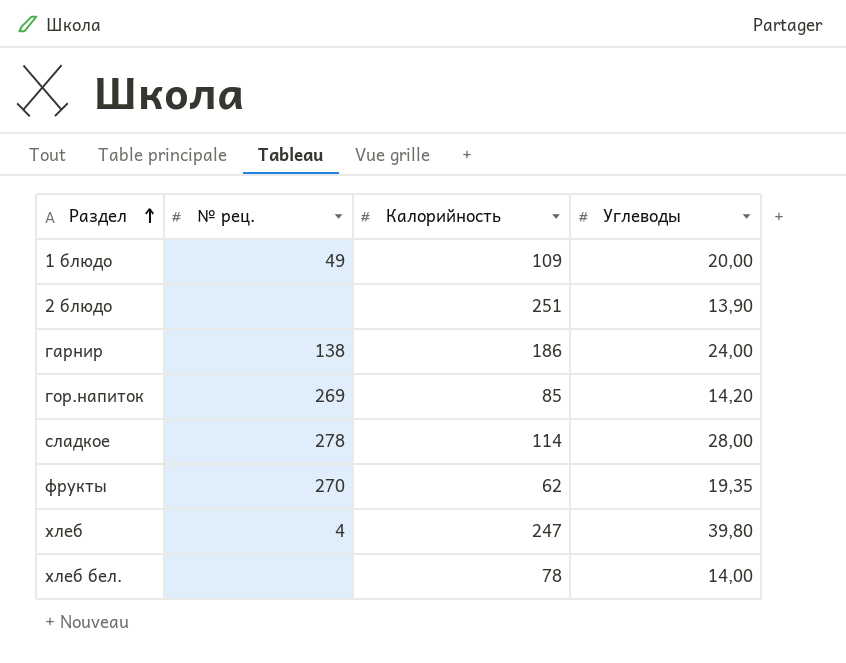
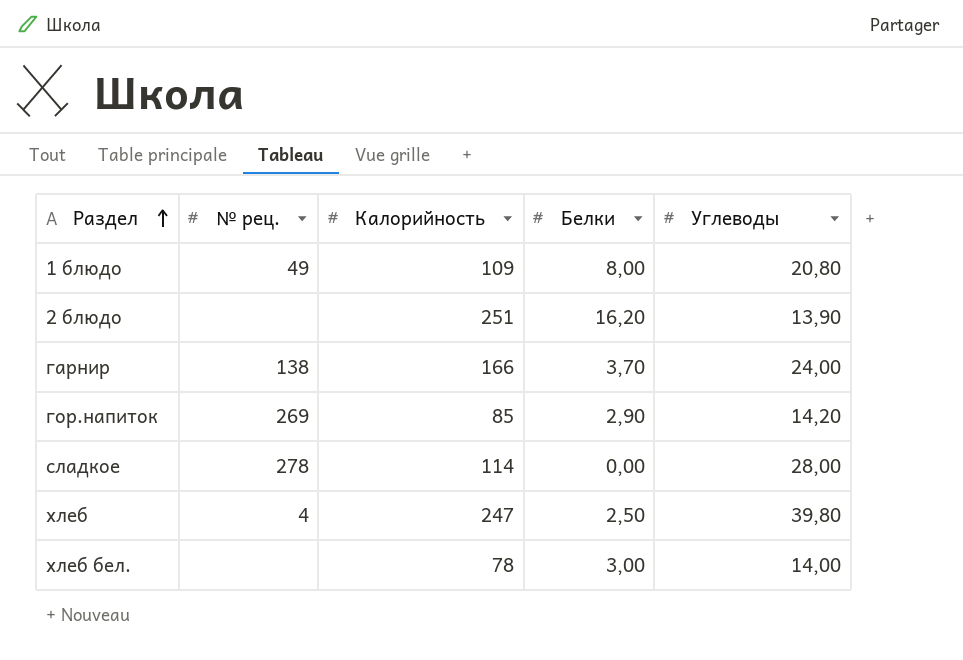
column Белки | position: none -> 4
row фрукты: 270 | 62 | 19,35 -> none
1 блюдо | Углеводы: 20,00 -> 20,80
гарнир | Калорийность: 186 -> 166

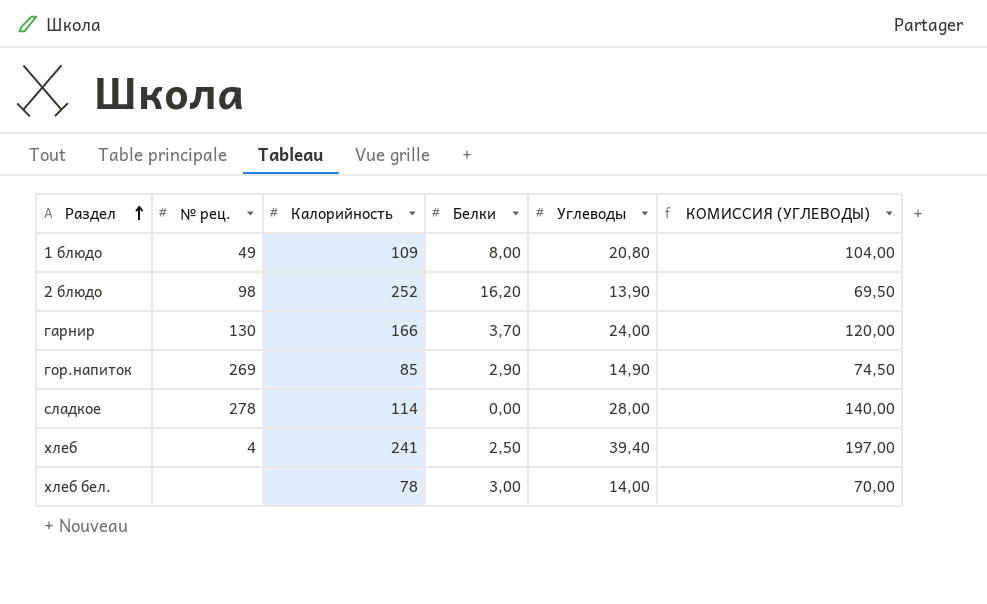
column КОМИССИЯ (УГЛЕВОДЫ) | formula: none -> [Углеводы] * 5
2 блюдо | № рец.: none -> 98
2 блюдо | Калорийность: 251 -> 252
гарнир | № рец.: 138 -> 130
гор.напиток | Углеводы: 14,20 -> 14,90
хлеб | Калорийность: 247 -> 241
хлеб | Углеводы: 39,80 -> 39,40

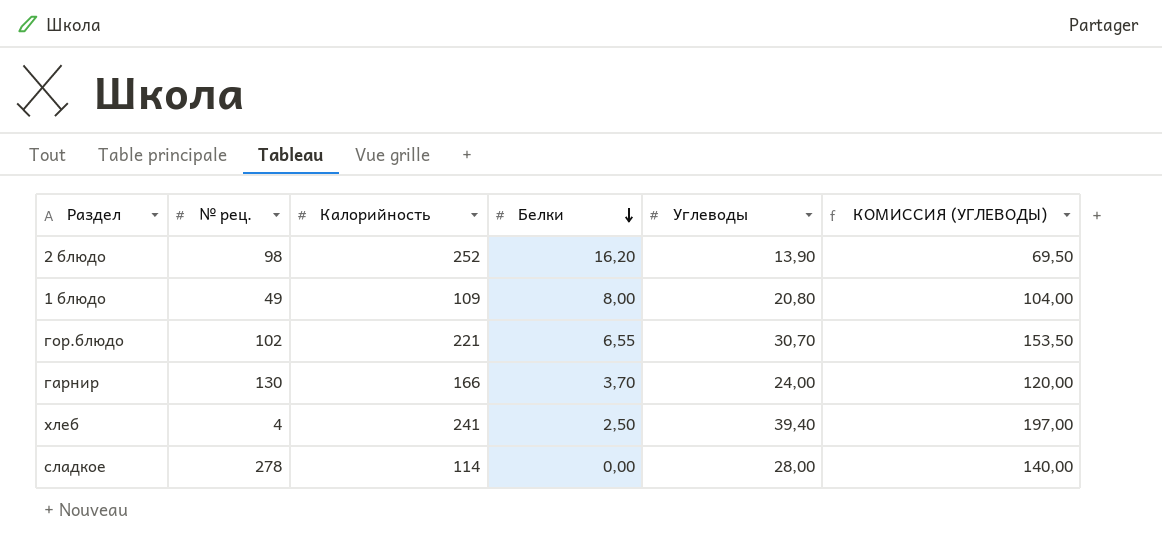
row order: Раздел ascending -> Белки descending
row гор.напиток: 269 | 85 | 2,90 | 14,90 | 74,50 -> none
row хлеб бел.: none | 78 | 3,00 | 14,00 | 70,00 -> none
row гор.блюдо: none -> 102 | 221 | 6,55 | 30,70 | 153,50

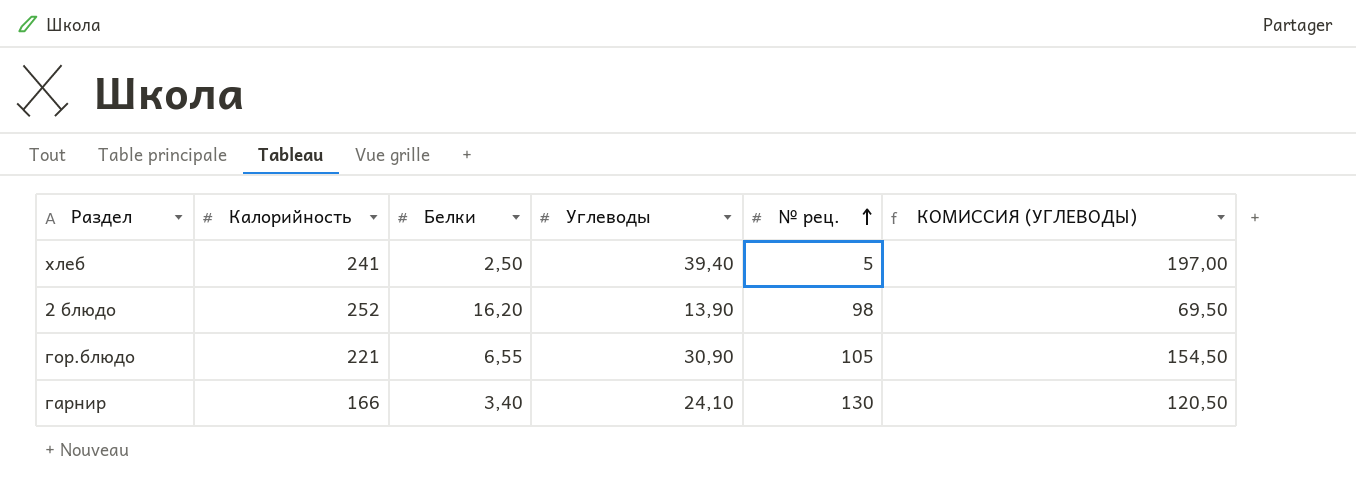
row order: Белки descending -> № рец. ascending
column № рец. | position: 2 -> 5
row 1 блюдо: 49 | 109 | 8,00 | 20,80 | 104,00 -> none
row сладкое: 278 | 114 | 0,00 | 28,00 | 140,00 -> none
хлеб | № рец.: 4 -> 5
гор.блюдо | Углеводы: 30,70 -> 30,90
гор.блюдо | № рец.: 102 -> 105
гор.блюдо | КОМИССИЯ (УГЛЕВОДЫ): 153,50 -> 154,50
гарнир | Белки: 3,70 -> 3,40
гарнир | Углеводы: 24,00 -> 24,10
гарнир | КОМИССИЯ (УГЛЕВОДЫ): 120,00 -> 120,50

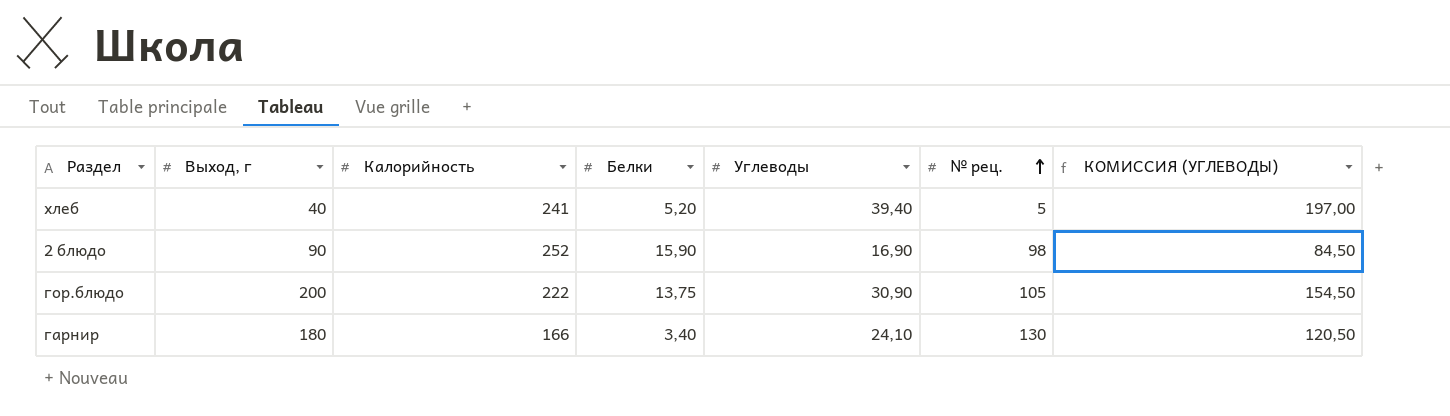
column Выход, г | position: none -> 2
хлеб | Белки: 2,50 -> 5,20
2 блюдо | Белки: 16,20 -> 15,90
2 блюдо | Углеводы: 13,90 -> 16,90
2 блюдо | КОМИССИЯ (УГЛЕВОДЫ): 69,50 -> 84,50
гор.блюдо | Калорийность: 221 -> 222
гор.блюдо | Белки: 6,55 -> 13,75

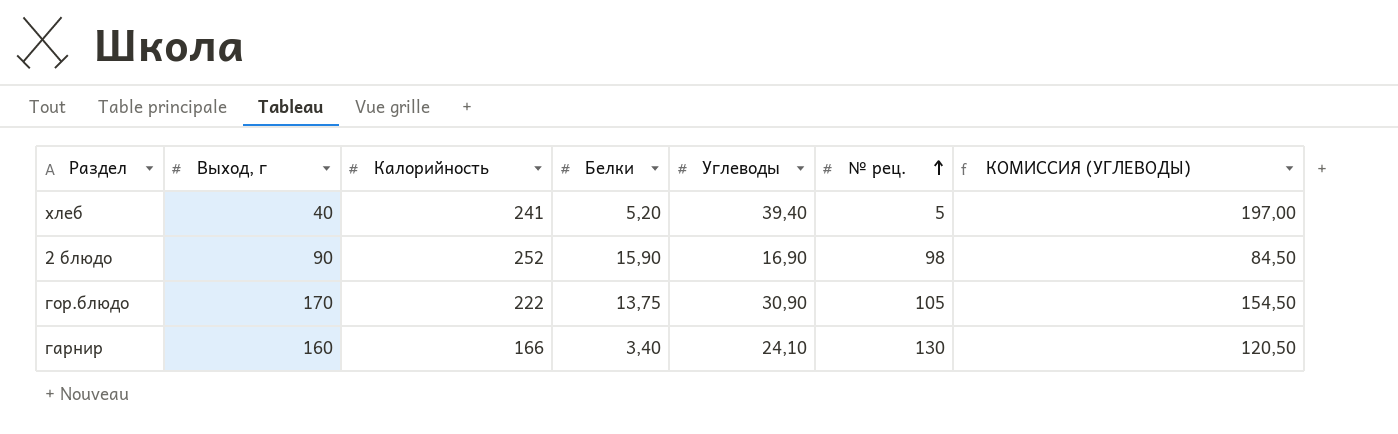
гор.блюдо | Выход, г: 200 -> 170
гарнир | Выход, г: 180 -> 160

